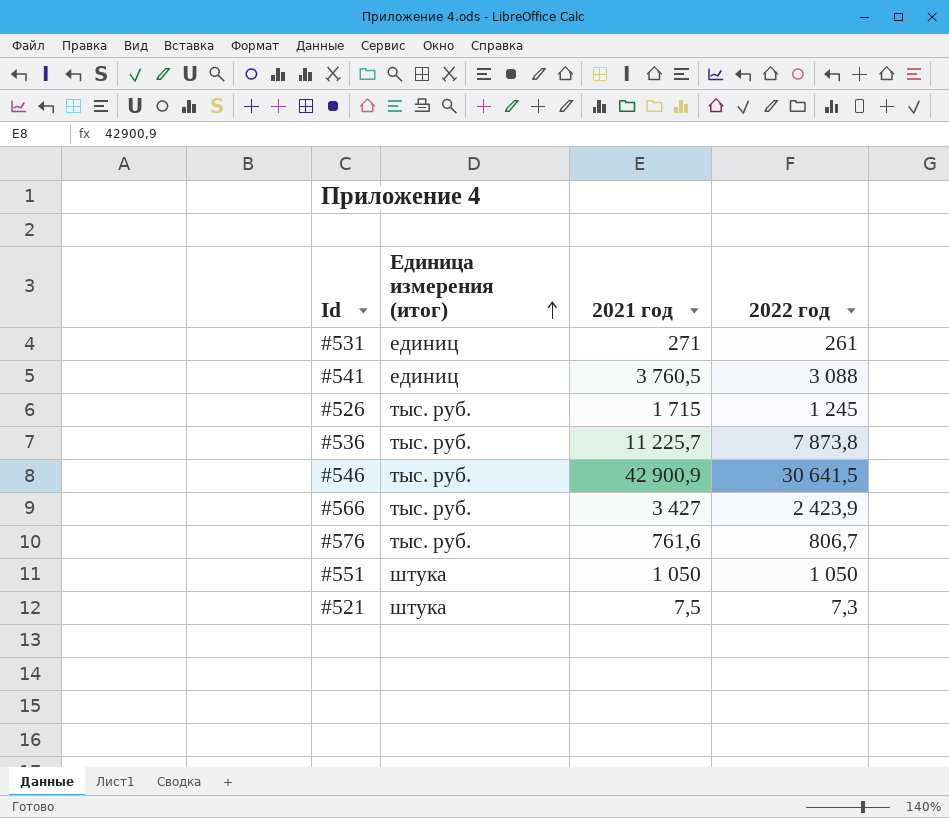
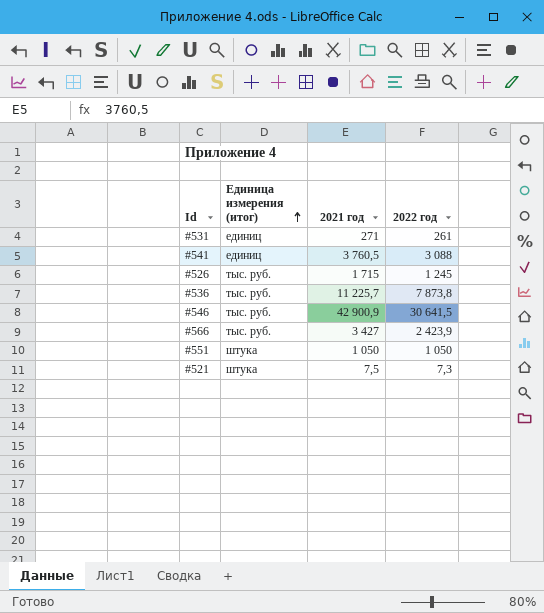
row #576: тыс. руб. | 761,6 | 806,7 -> none

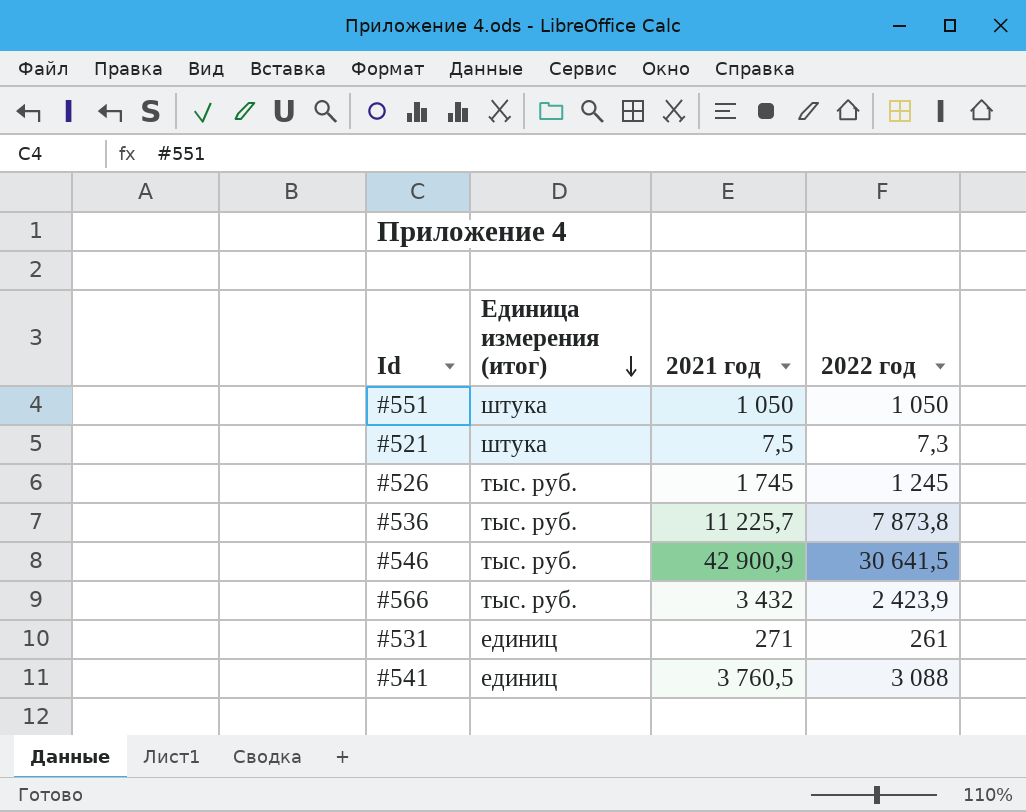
row order: Единица измерения (итог) ascending -> Единица измерения (итог) descending
#526 | 2021 год: 1 715 -> 1 745
#566 | 2021 год: 3 427 -> 3 432

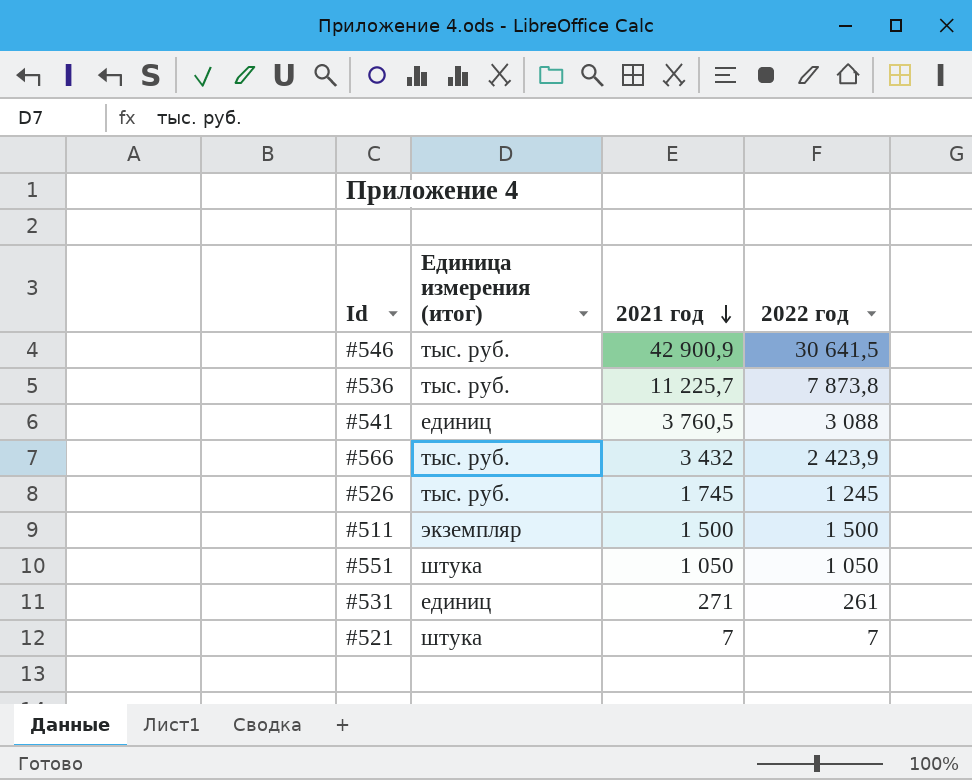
row order: Единица измерения (итог) descending -> 2021 год descending
row #511: none -> экземпляр | 1 500 | 1 500
#521 | 2021 год: 7,5 -> 7
#521 | 2022 год: 7,3 -> 7

